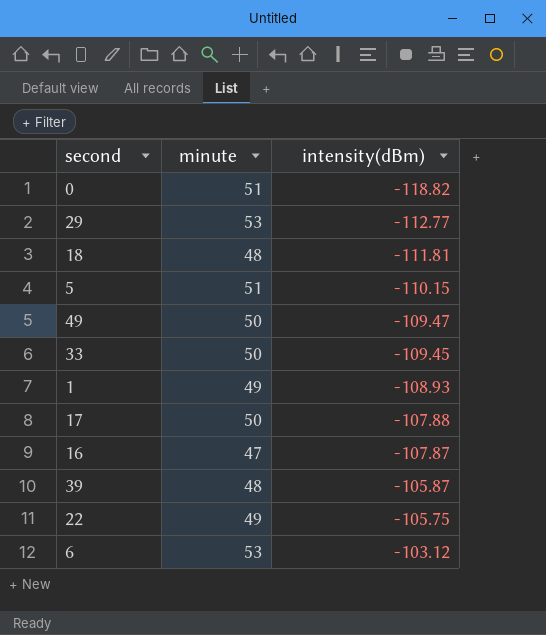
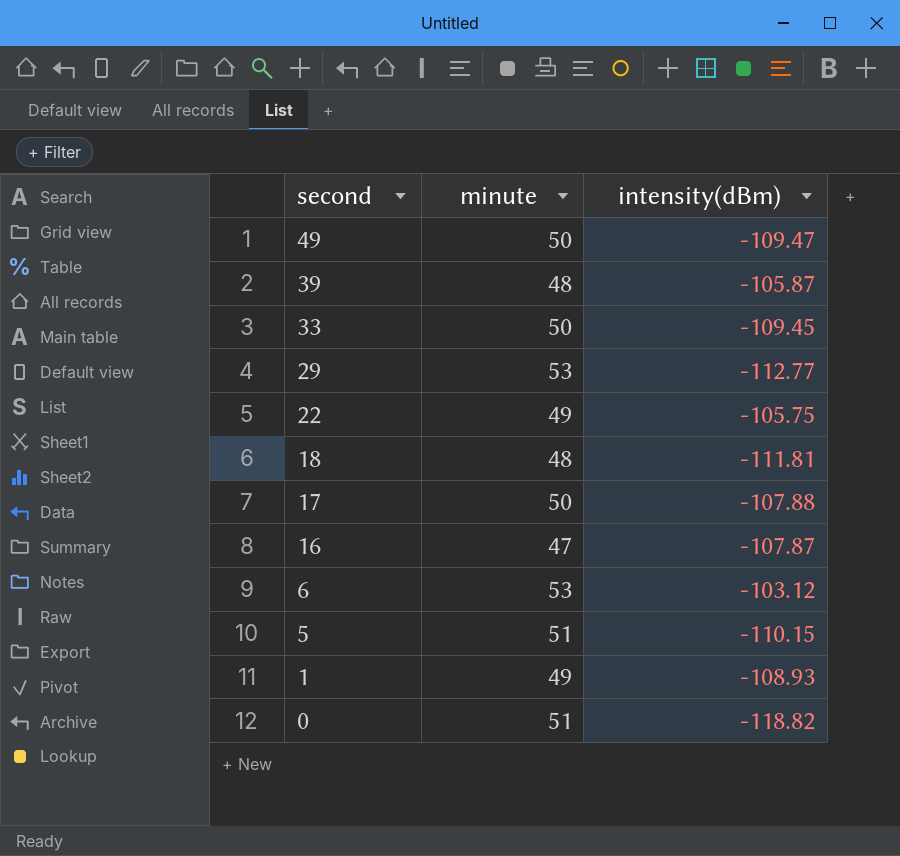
row order: intensity(dBm) ascending -> second descending

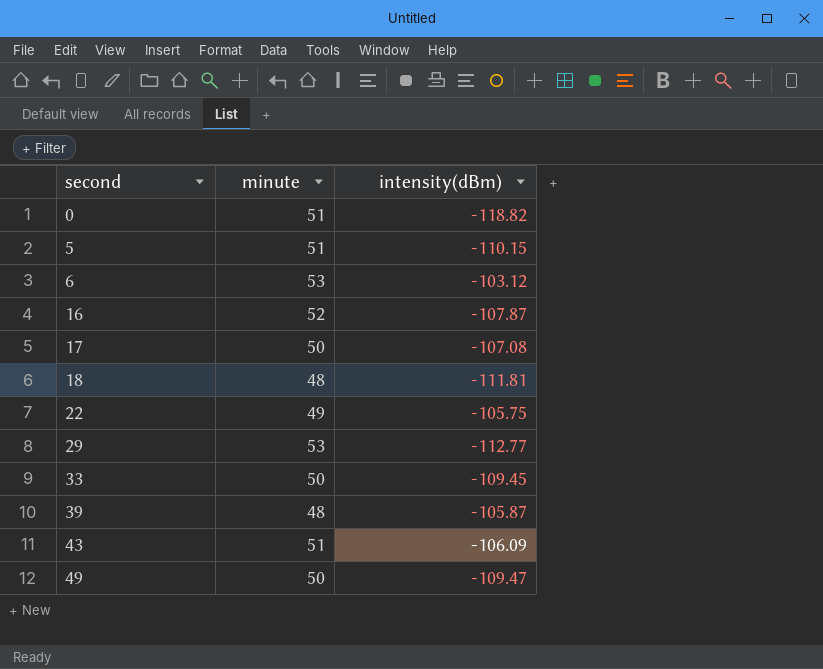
row order: second descending -> second ascending
row 1: 49 | -108.93 -> none
16 | minute: 47 -> 52
17 | intensity(dBm): -107.88 -> -107.08
row 43: none -> 51 | -106.09

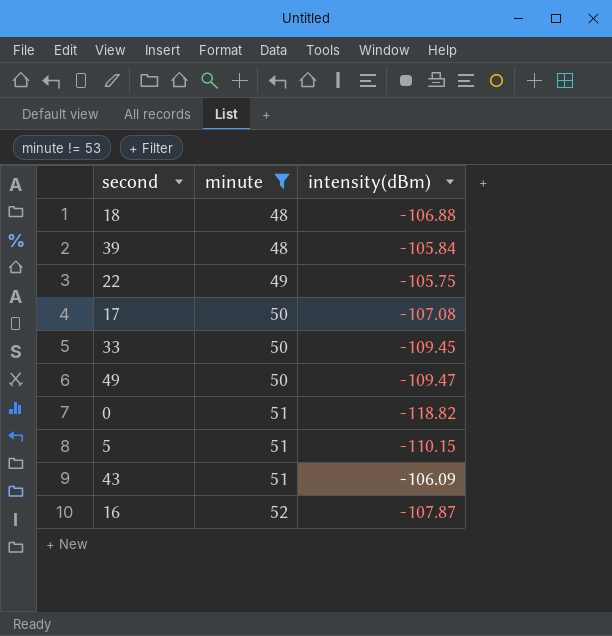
filter: none -> minute != 53
row order: second ascending -> minute ascending
18 | intensity(dBm): -111.81 -> -106.88
39 | intensity(dBm): -105.87 -> -105.84

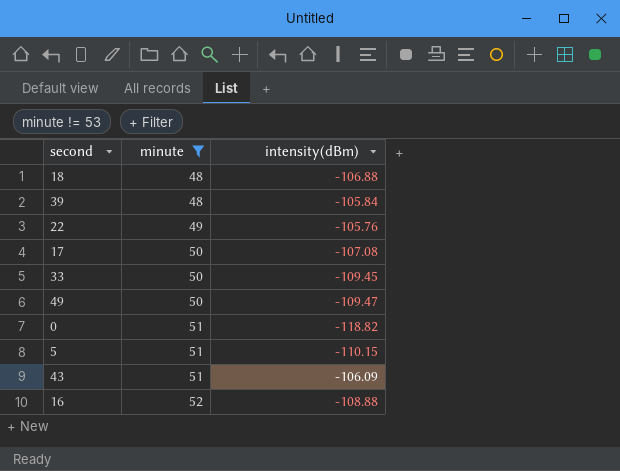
22 | intensity(dBm): -105.75 -> -105.76
16 | intensity(dBm): -107.87 -> -108.88

